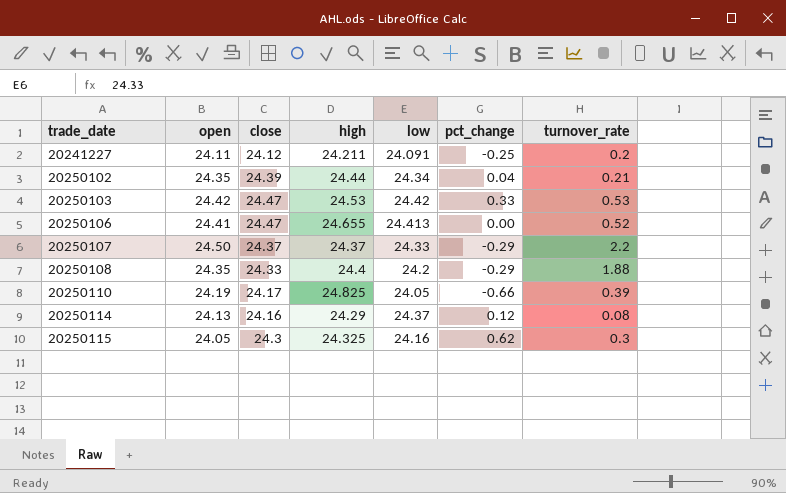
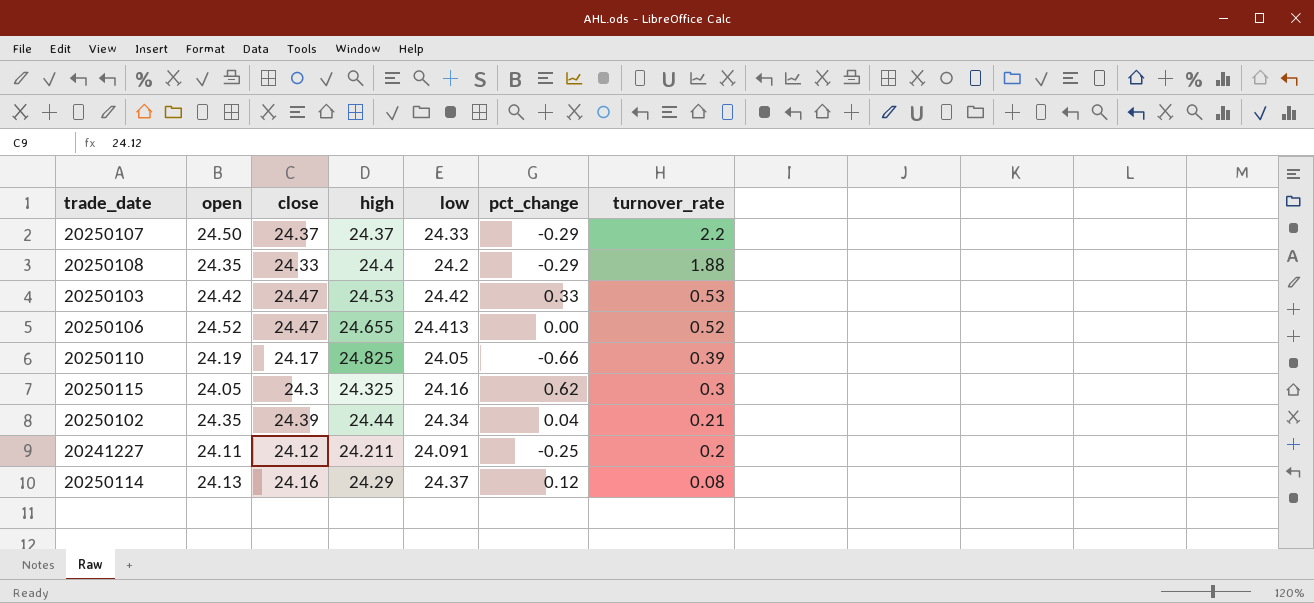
row order: trade_date ascending -> turnover_rate descending
20250106 | open: 24.41 -> 24.52

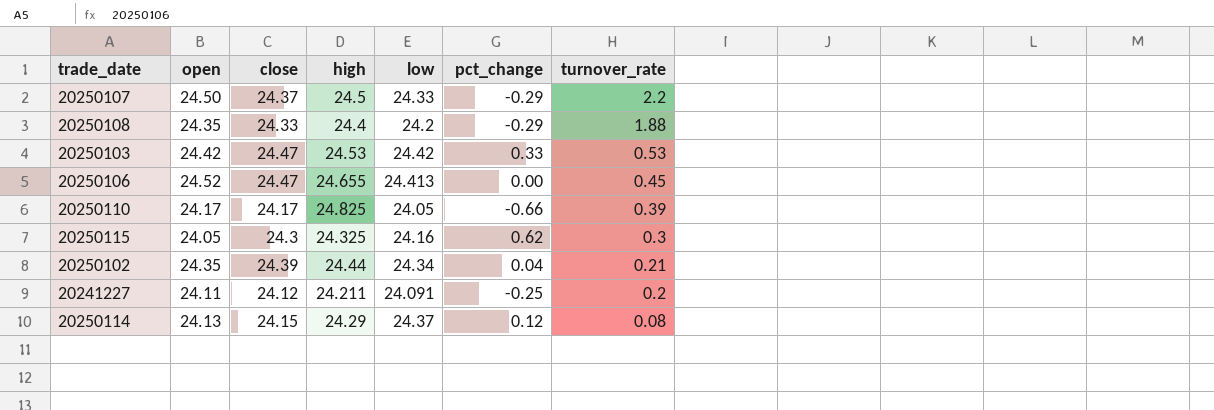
20250107 | high: 24.37 -> 24.5
20250106 | turnover_rate: 0.52 -> 0.45
20250110 | open: 24.19 -> 24.17
20250114 | close: 24.16 -> 24.15

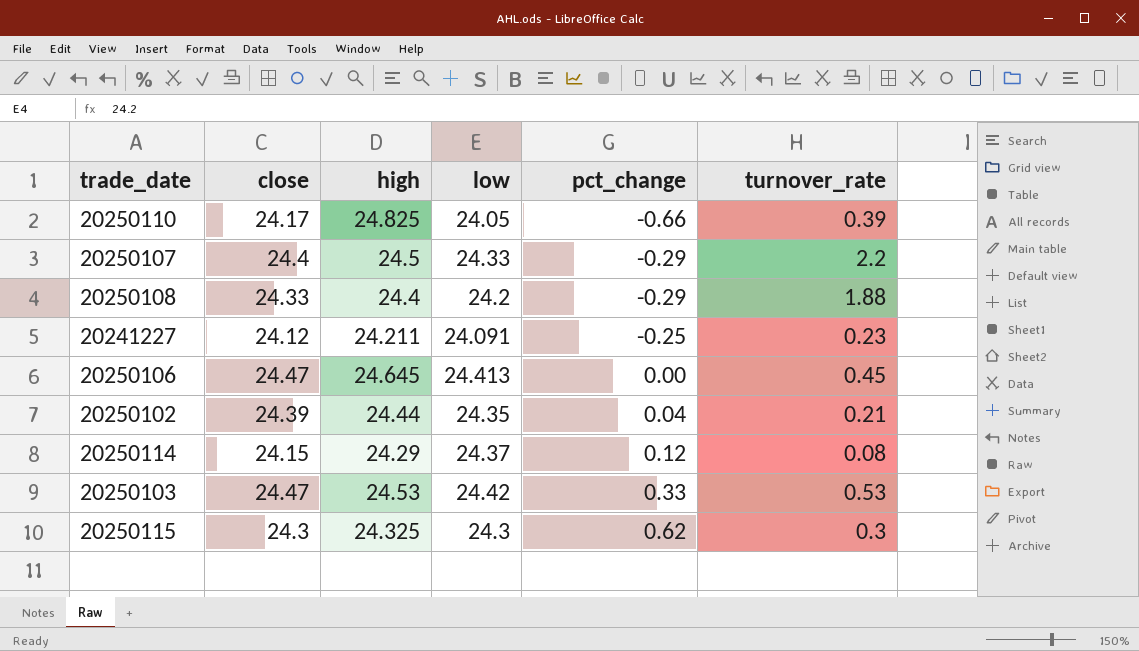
row order: turnover_rate descending -> pct_change ascending
column open | position: 2 -> none
20250107 | close: 24.37 -> 24.4
20241227 | turnover_rate: 0.2 -> 0.23
20250106 | high: 24.655 -> 24.645
20250102 | low: 24.34 -> 24.35
20250115 | low: 24.16 -> 24.3

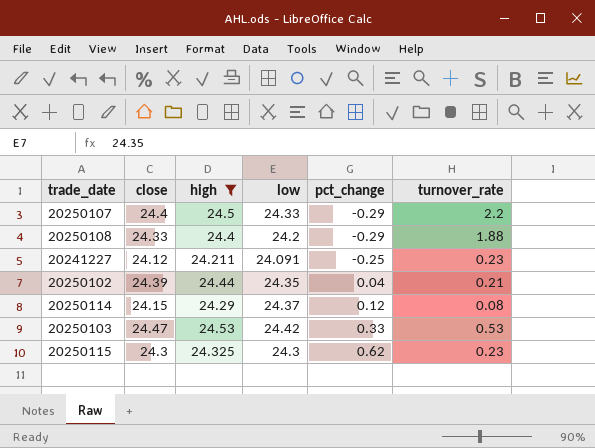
filter: none -> high <= 24.53
20250115 | turnover_rate: 0.3 -> 0.23

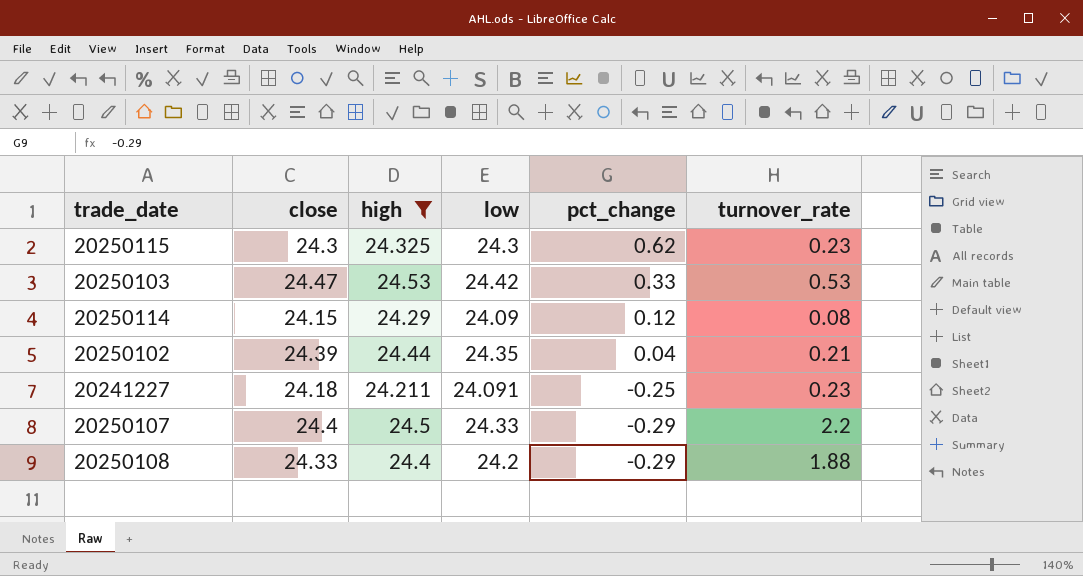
row order: pct_change ascending -> pct_change descending
20250114 | low: 24.37 -> 24.09
20241227 | close: 24.12 -> 24.18

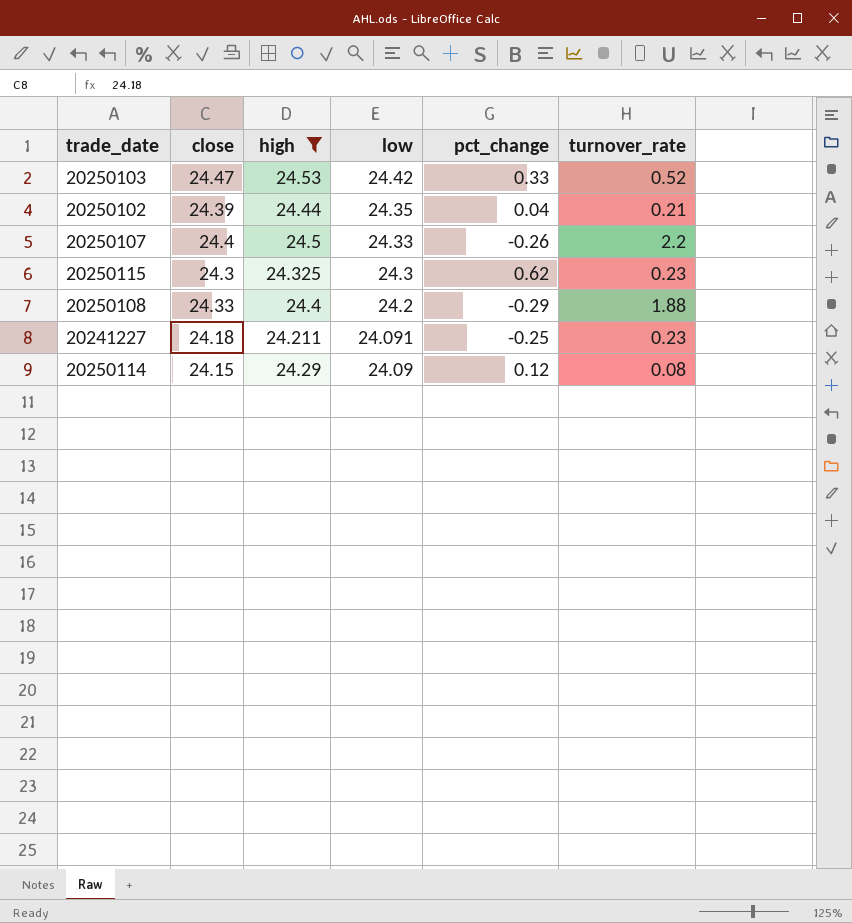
row order: pct_change descending -> low descending
20250103 | turnover_rate: 0.53 -> 0.52
20250107 | pct_change: -0.29 -> -0.26

